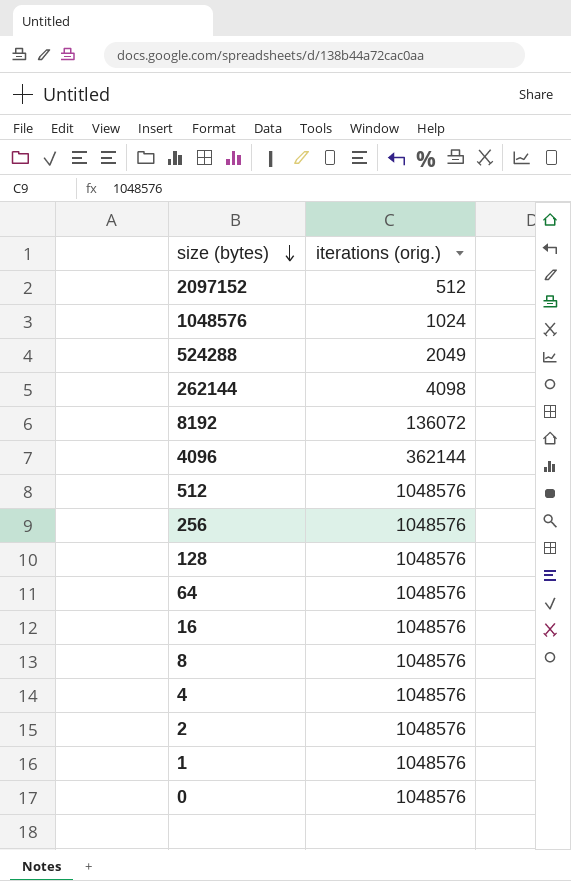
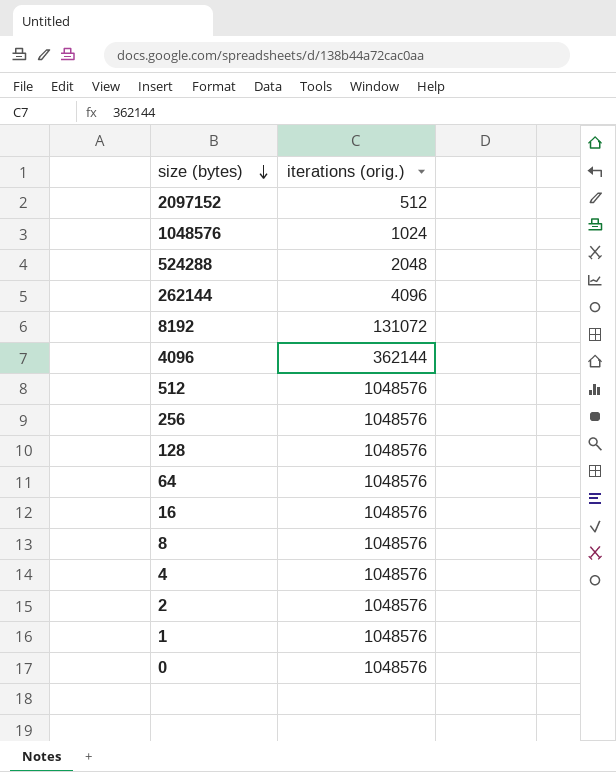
524288 | iterations (orig.): 2049 -> 2048
262144 | iterations (orig.): 4098 -> 4096
8192 | iterations (orig.): 136072 -> 131072

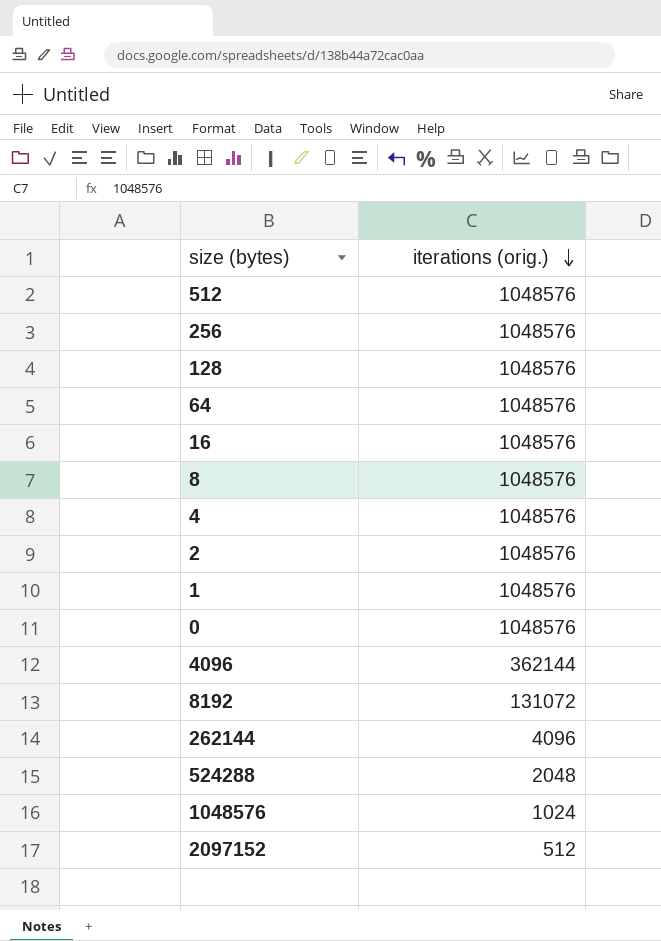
row order: size (bytes) descending -> iterations (orig.) descending

